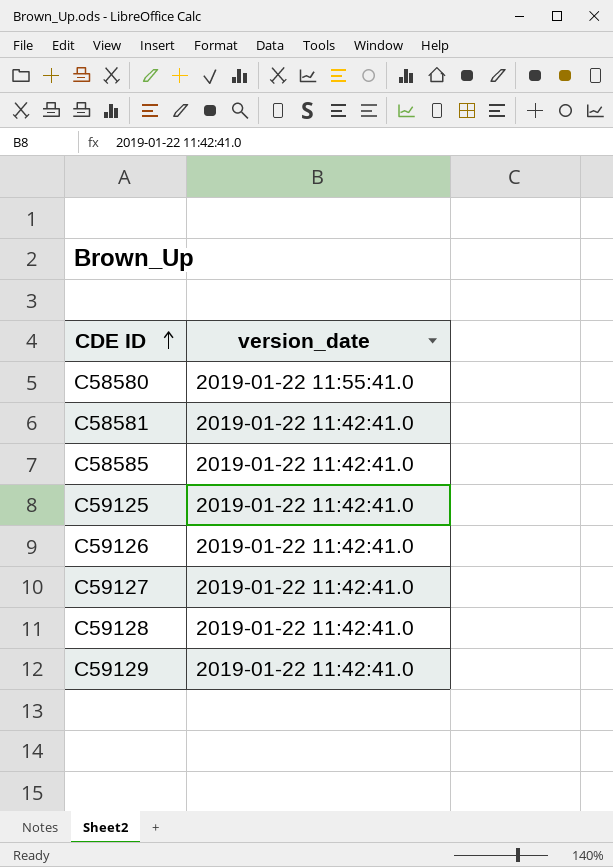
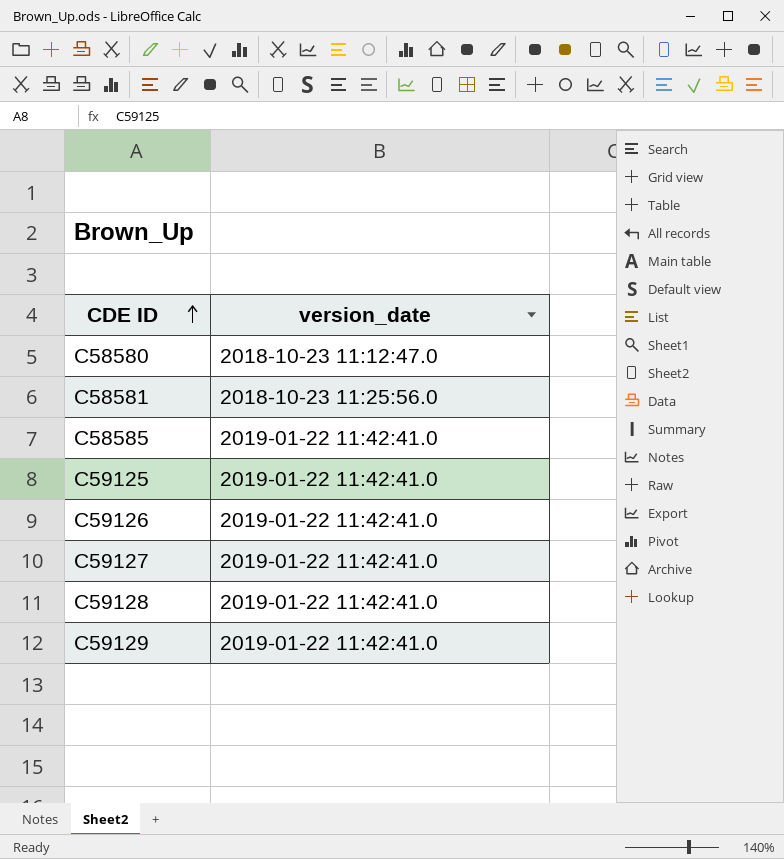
C58580 | version_date: 2019-01-22 11:55:41.0 -> 2018-10-23 11:12:47.0
C58581 | version_date: 2019-01-22 11:42:41.0 -> 2018-10-23 11:25:56.0

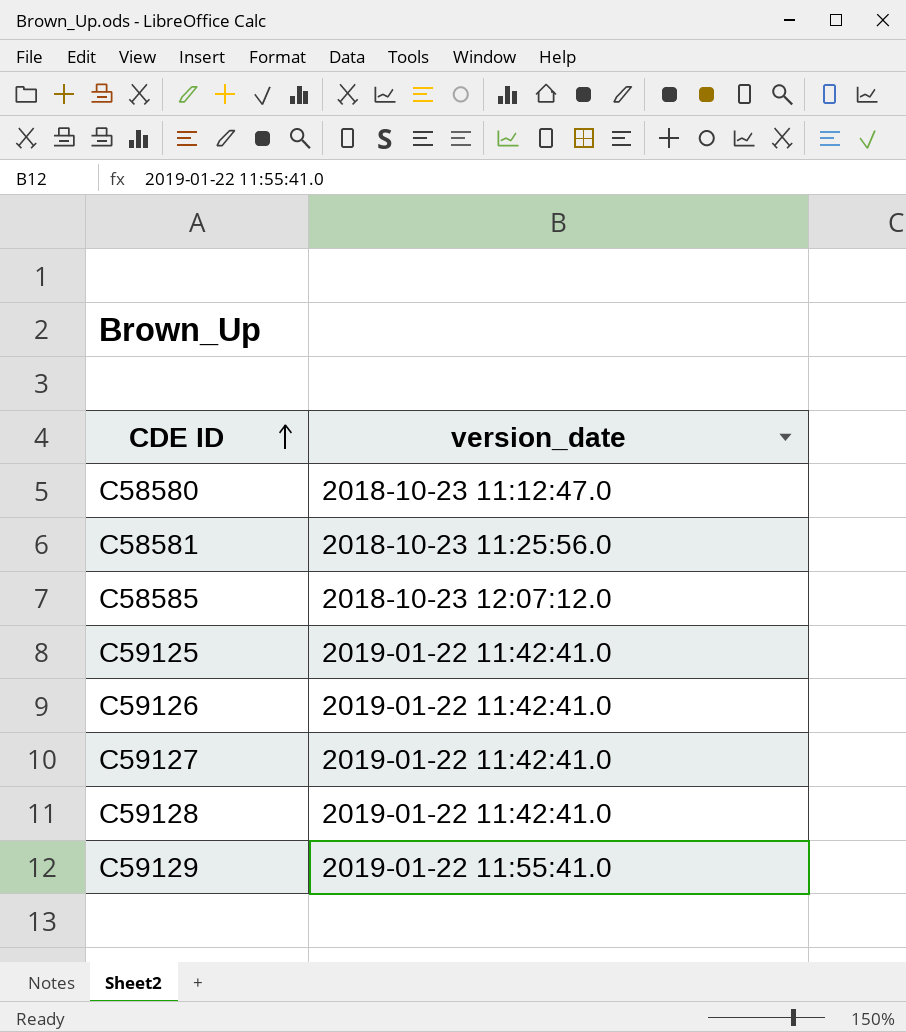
C58585 | version_date: 2019-01-22 11:42:41.0 -> 2018-10-23 12:07:12.0
C59129 | version_date: 2019-01-22 11:42:41.0 -> 2019-01-22 11:55:41.0

